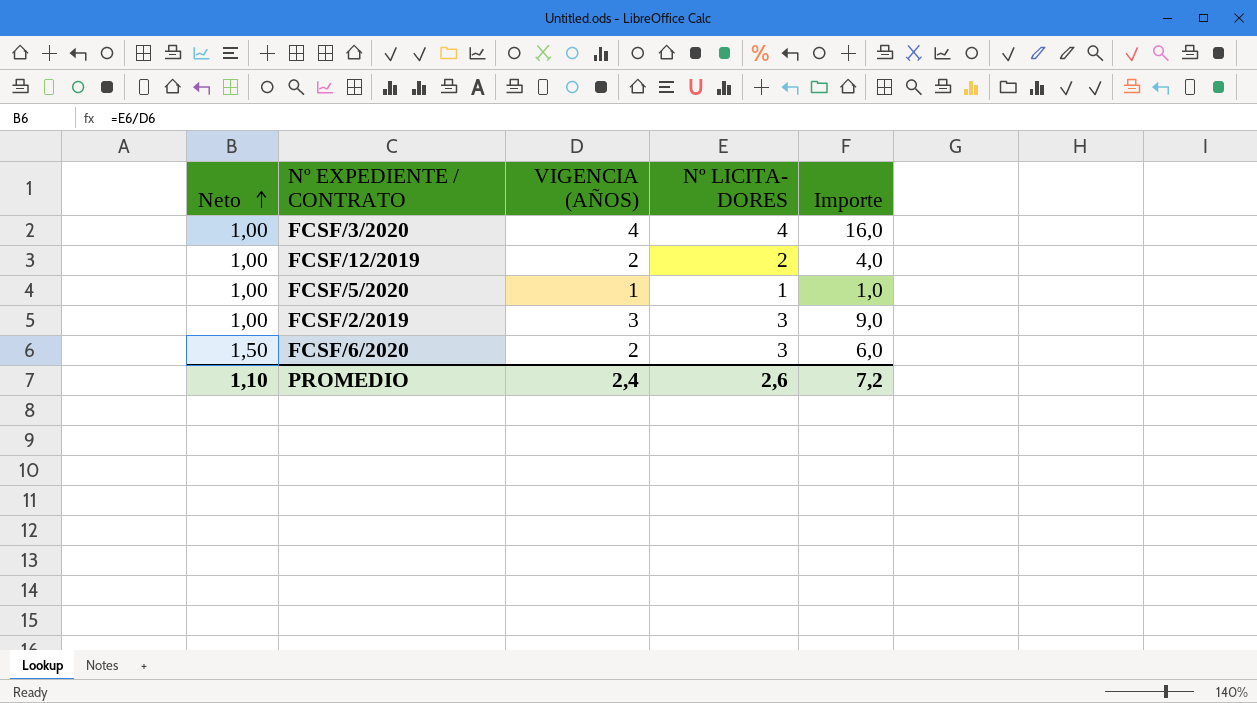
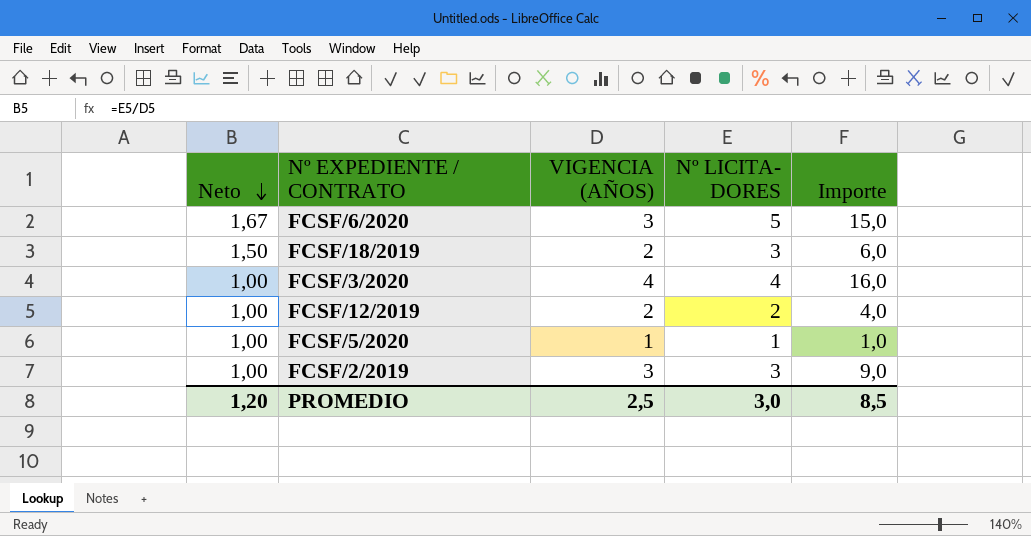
row order: Neto ascending -> Neto descending
FCSF/6/2020 | Neto: 1,50 -> 1,67
FCSF/6/2020 | VIGENCIA (AÑOS): 2 -> 3
FCSF/6/2020 | Nº LICITA- DORES: 3 -> 5
FCSF/6/2020 | Importe: 6,0 -> 15,0
row FCSF/18/2019: none -> 1,50 | 2 | 3 | 6,0
PROMEDIO | Neto: 1,10 -> 1,20
PROMEDIO | VIGENCIA (AÑOS): 2,4 -> 2,5
PROMEDIO | Nº LICITA- DORES: 2,6 -> 3,0
PROMEDIO | Importe: 7,2 -> 8,5

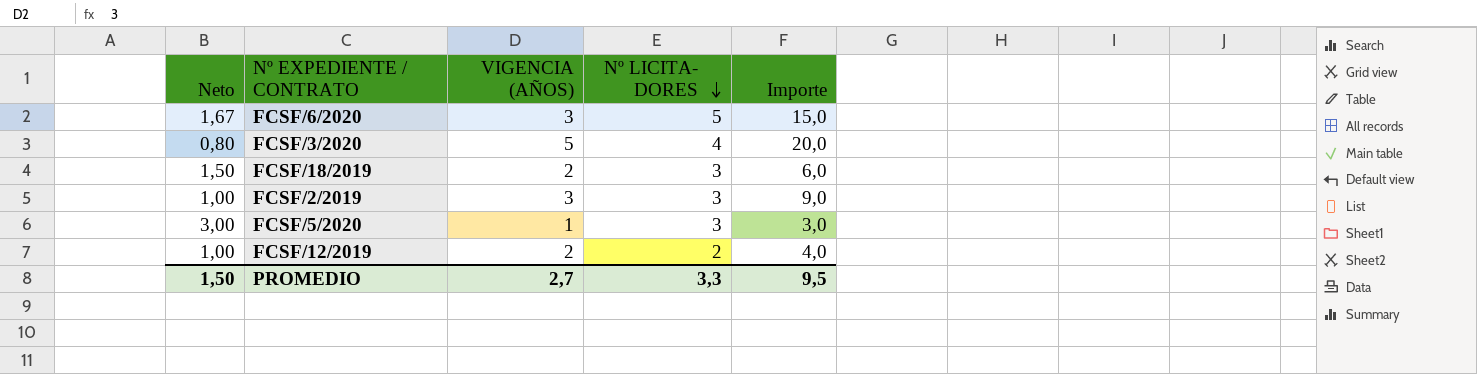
row order: Neto descending -> Nº LICITA- DORES descending
FCSF/3/2020 | Neto: 1,00 -> 0,80
FCSF/3/2020 | VIGENCIA (AÑOS): 4 -> 5
FCSF/3/2020 | Importe: 16,0 -> 20,0
FCSF/5/2020 | Neto: 1,00 -> 3,00
FCSF/5/2020 | Nº LICITA- DORES: 1 -> 3
FCSF/5/2020 | Importe: 1,0 -> 3,0
PROMEDIO | Neto: 1,20 -> 1,50
PROMEDIO | VIGENCIA (AÑOS): 2,5 -> 2,7
PROMEDIO | Nº LICITA- DORES: 3,0 -> 3,3
PROMEDIO | Importe: 8,5 -> 9,5

